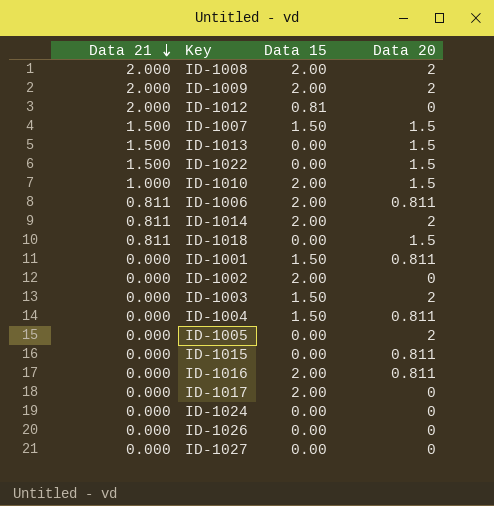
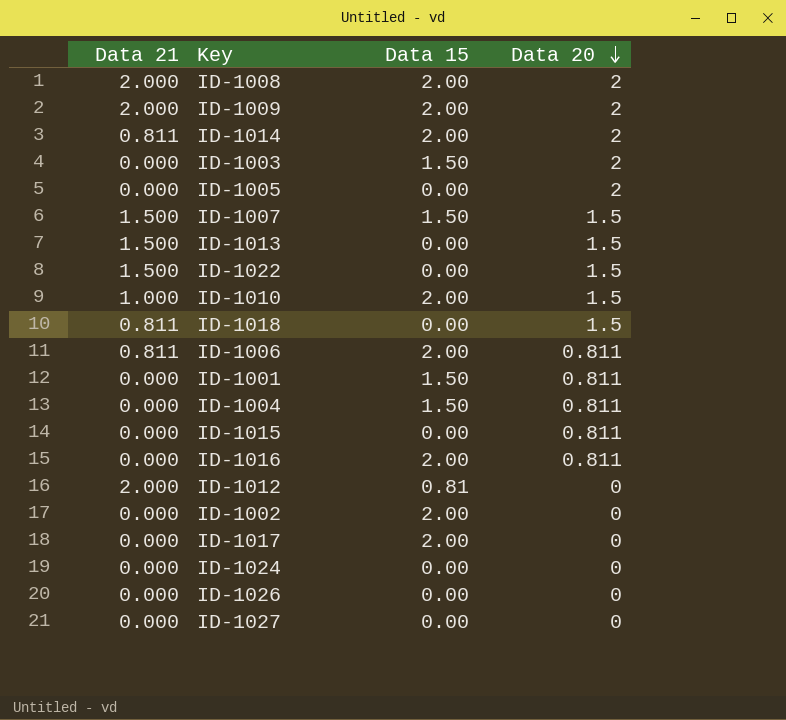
row order: Data 21 descending -> Data 20 descending

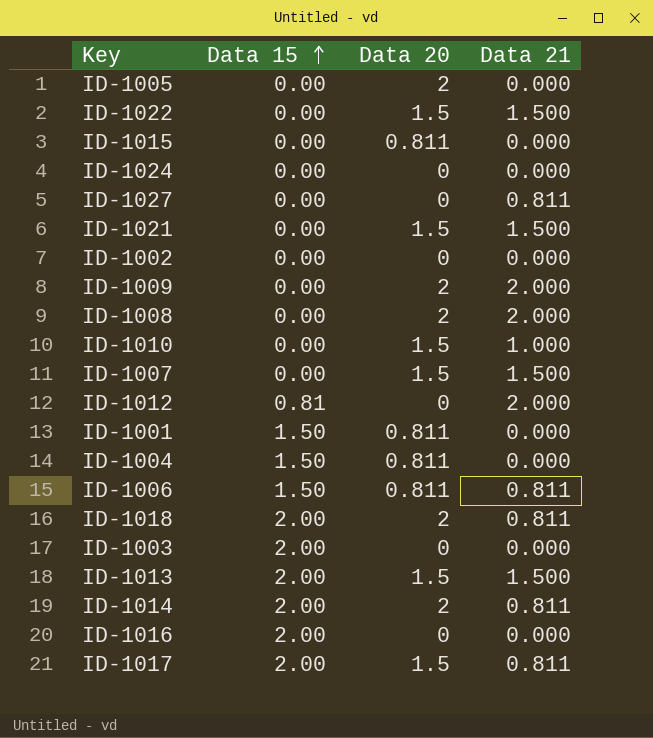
row order: Data 20 descending -> Data 15 ascending
column Data 21 | position: 1 -> 4
row ID-1026: 0.000 | 0.00 | 0 -> none
ID-1027 | Data 21: 0.000 -> 0.811
row ID-1021: none -> 0.00 | 1.5 | 1.500
ID-1002 | Data 15: 2.00 -> 0.00
ID-1009 | Data 15: 2.00 -> 0.00
ID-1008 | Data 15: 2.00 -> 0.00
ID-1010 | Data 15: 2.00 -> 0.00
ID-1007 | Data 15: 1.50 -> 0.00
ID-1006 | Data 15: 2.00 -> 1.50
ID-1018 | Data 15: 0.00 -> 2.00
ID-1018 | Data 20: 1.5 -> 2
ID-1003 | Data 15: 1.50 -> 2.00
ID-1003 | Data 20: 2 -> 0
ID-1013 | Data 15: 0.00 -> 2.00
ID-1016 | Data 20: 0.811 -> 0
ID-1017 | Data 20: 0 -> 1.5
ID-1017 | Data 21: 0.000 -> 0.811

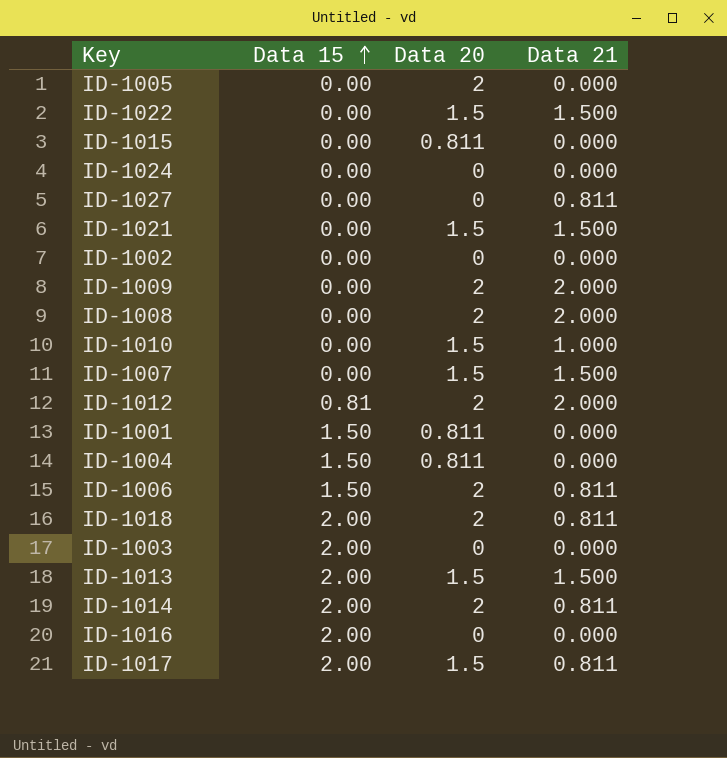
ID-1012 | Data 20: 0 -> 2
ID-1006 | Data 20: 0.811 -> 2

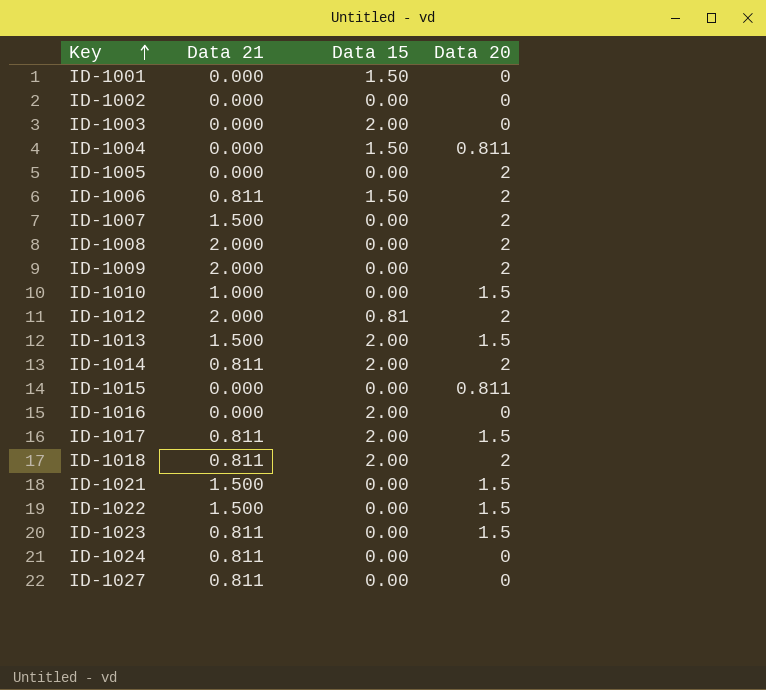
row order: Data 15 ascending -> Key ascending
column Data 21 | position: 4 -> 2
ID-1001 | Data 20: 0.811 -> 0
ID-1007 | Data 20: 1.5 -> 2
row ID-1023: none -> 0.811 | 0.00 | 1.5
ID-1024 | Data 21: 0.000 -> 0.811

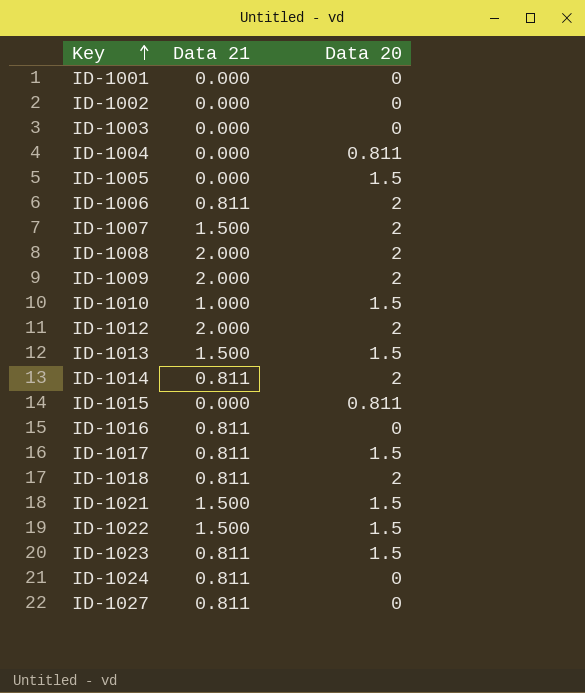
column Data 15 | position: 3 -> none
ID-1005 | Data 20: 2 -> 1.5
ID-1016 | Data 21: 0.000 -> 0.811

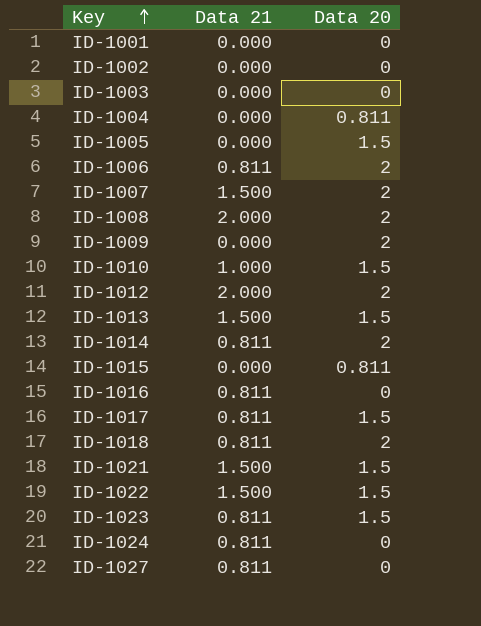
ID-1009 | Data 21: 2.000 -> 0.000

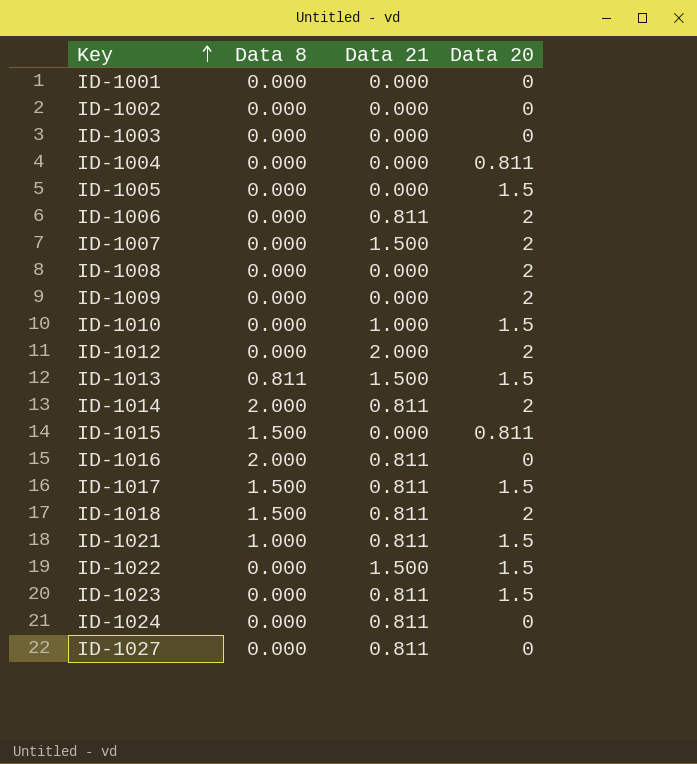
column Data 8 | position: none -> 2
ID-1008 | Data 21: 2.000 -> 0.000
ID-1021 | Data 21: 1.500 -> 0.811

